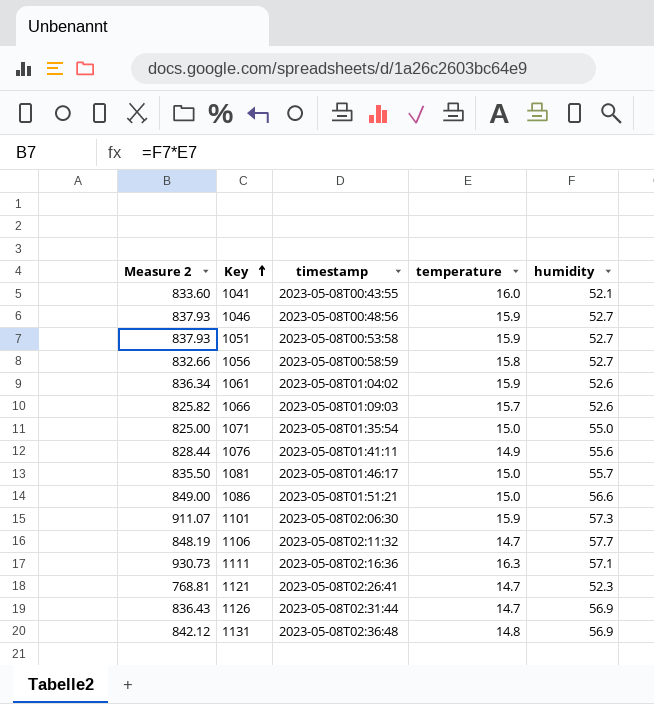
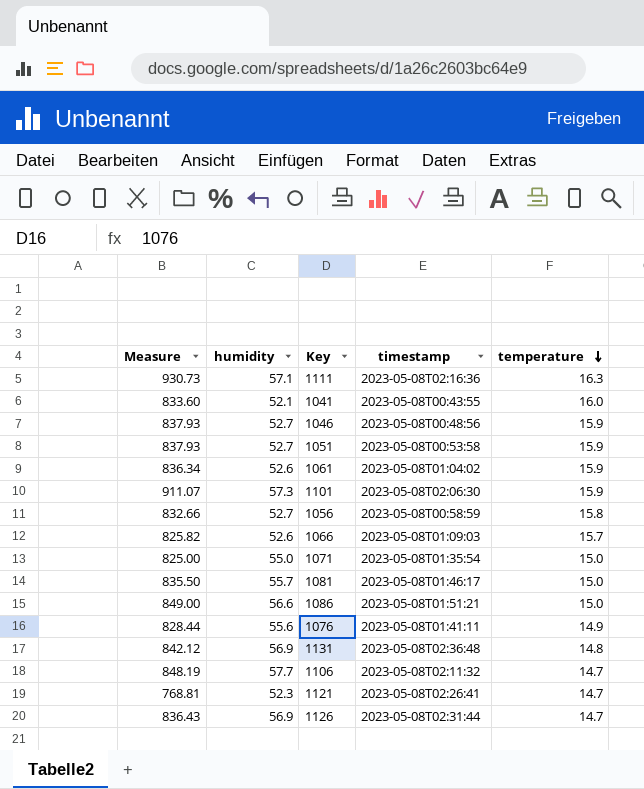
row order: Key ascending -> temperature descending
column name: Measure 2 -> Measure
column humidity | position: 5 -> 2

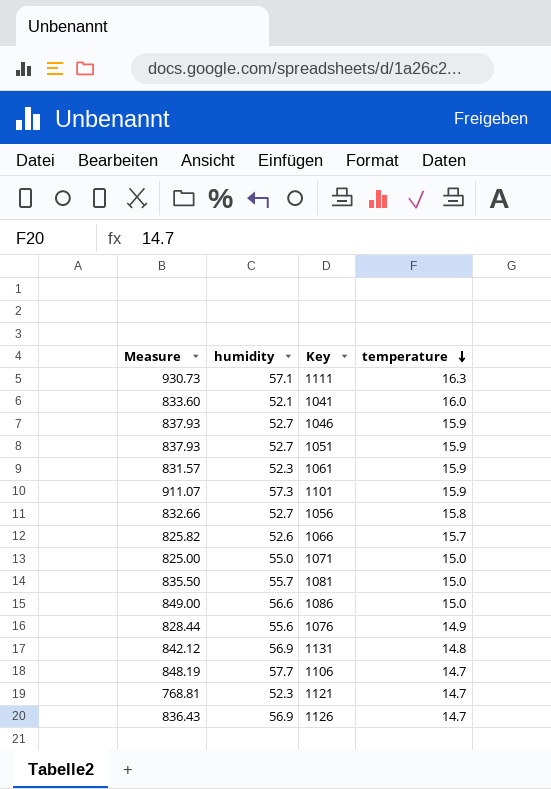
column timestamp | position: 4 -> none
1061 | Measure: 836.34 -> 831.57
1061 | humidity: 52.6 -> 52.3

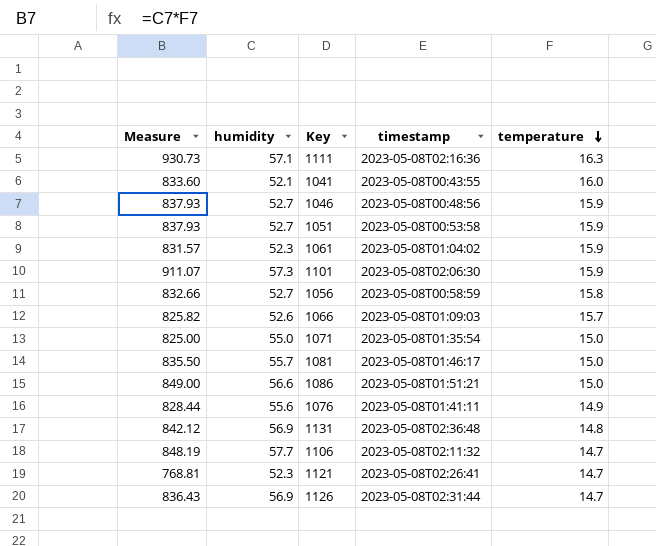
column timestamp | position: none -> 4

